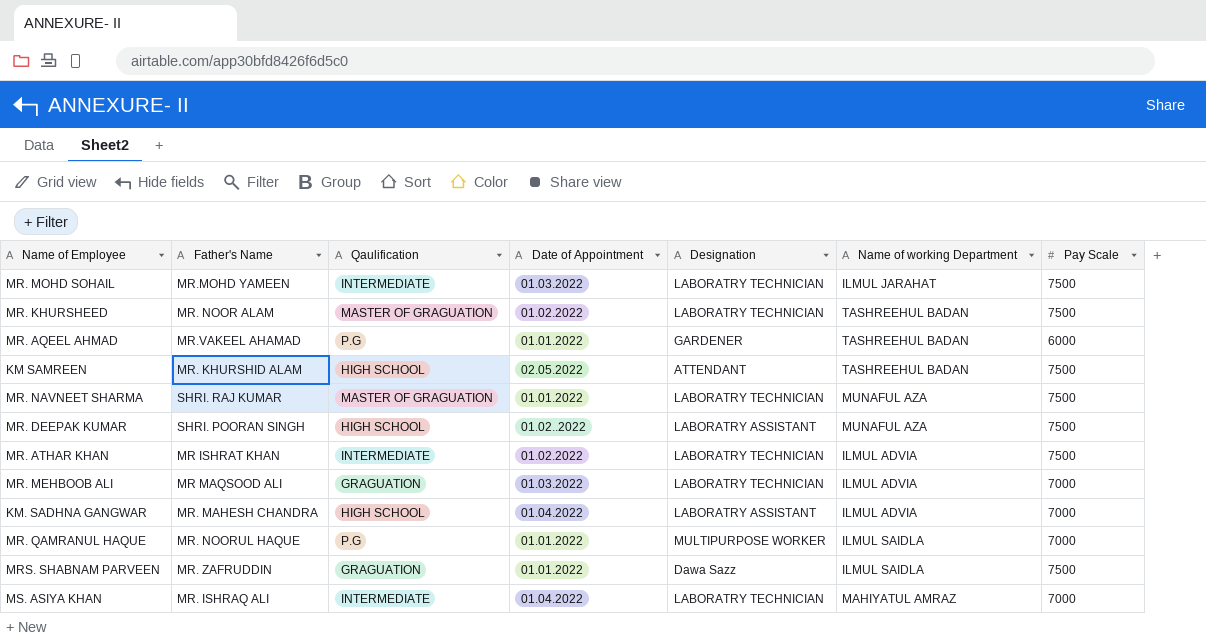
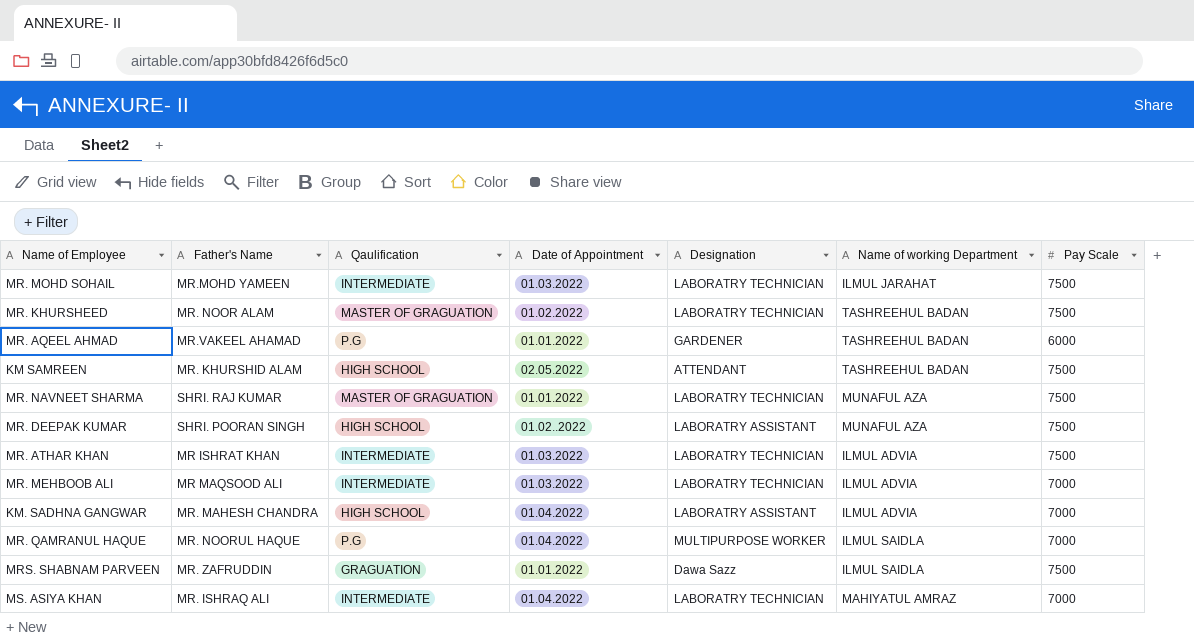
MR. ATHAR KHAN | Date of Appointment: 01.02.2022 -> 01.03.2022
MR. MEHBOOB ALI | Qaulification: GRAGUATION -> INTERMEDIATE
MR. QAMRANUL HAQUE | Date of Appointment: 01.01.2022 -> 01.04.2022

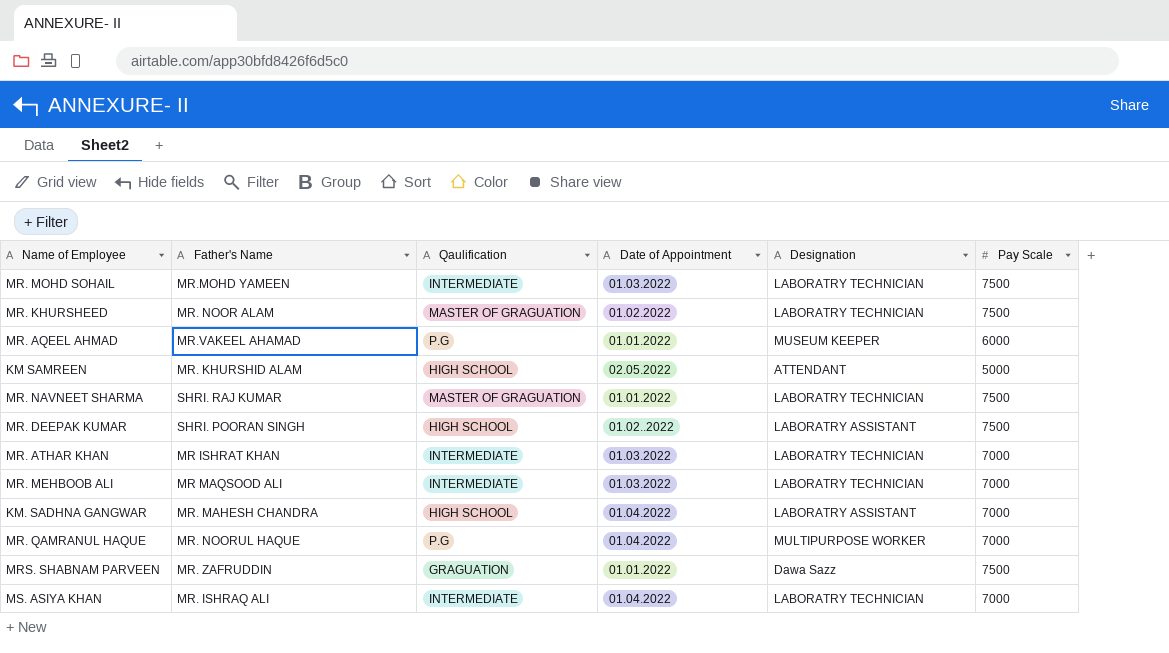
column Name of working Department | position: 6 -> none
MR. AQEEL AHMAD | Designation: GARDENER -> MUSEUM KEEPER
KM SAMREEN | Pay Scale: 7500 -> 5000
MR. ATHAR KHAN | Pay Scale: 7500 -> 7000

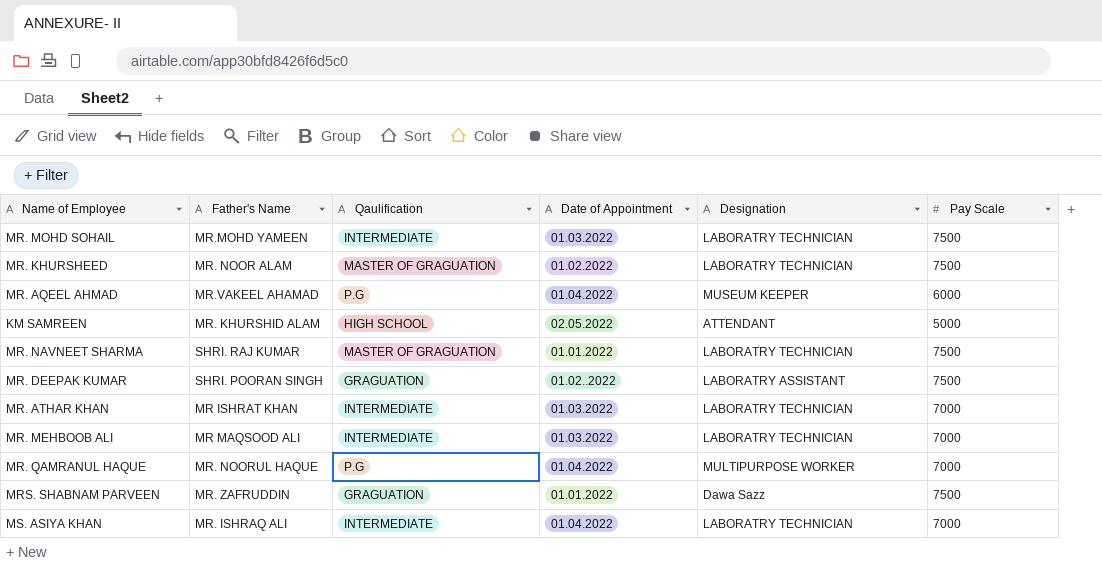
row KM. SADHNA GANGWAR: MR. MAHESH CHANDRA | HIGH SCHOOL | 01.04.2022 | LABORATRY ASSISTANT | 7000 -> none
MR. AQEEL AHMAD | Date of Appointment: 01.01.2022 -> 01.04.2022
MR. DEEPAK KUMAR | Qaulification: HIGH SCHOOL -> GRAGUATION

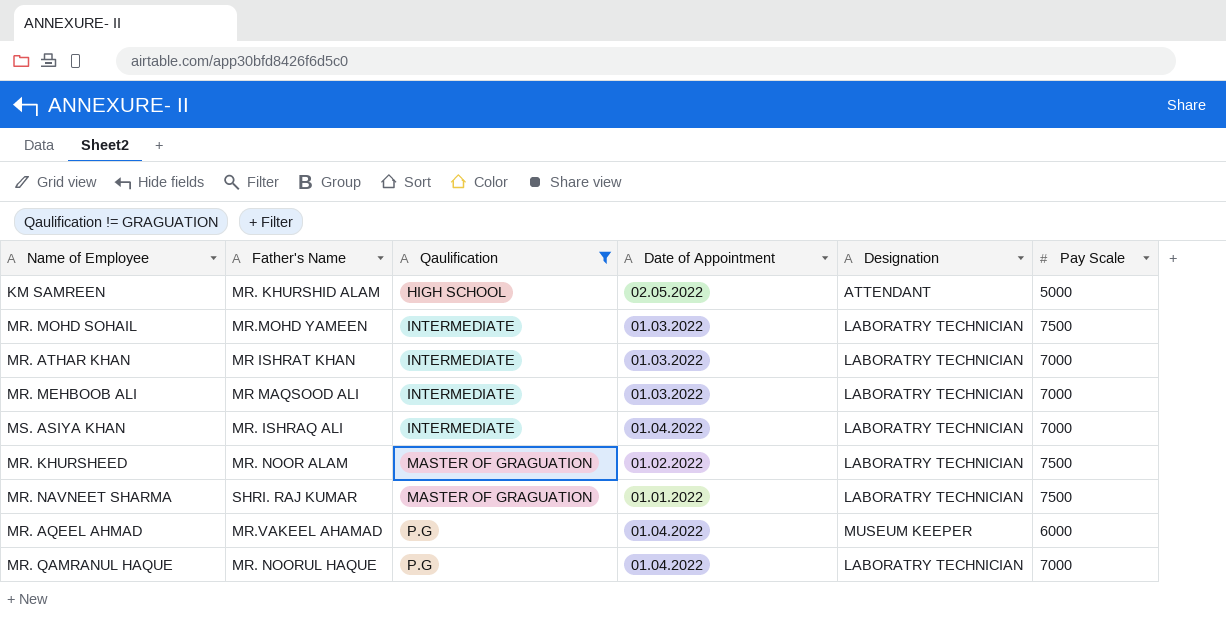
filter: none -> Qaulification != GRAGUATION
row order: none -> Qaulification ascending
MR. QAMRANUL HAQUE | Designation: MULTIPURPOSE WORKER -> LABORATRY TECHNICIAN

